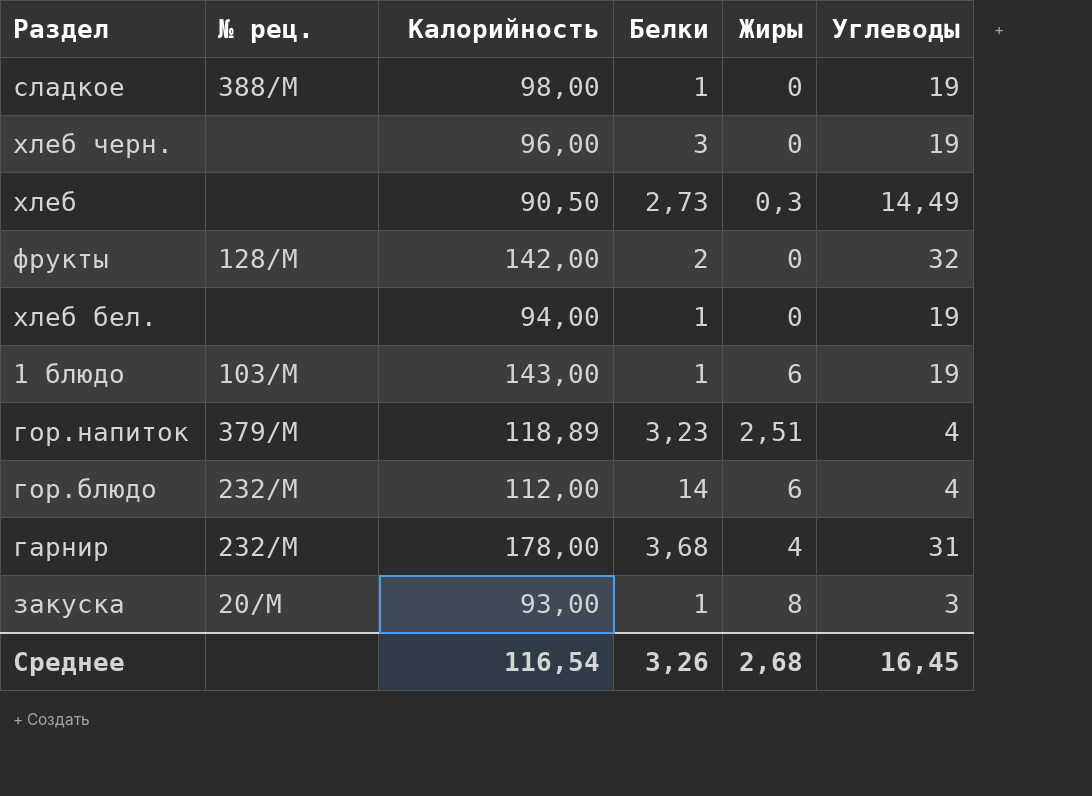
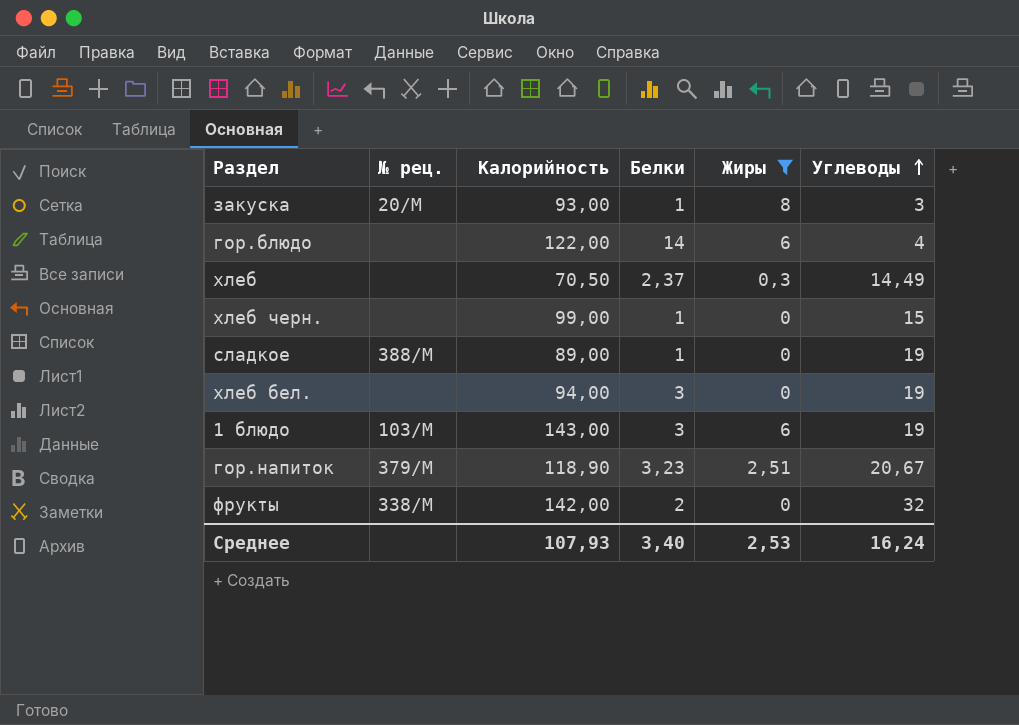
filter: none -> Жиры != 4
row order: none -> Углеводы ascending
гор.блюдо | № рец.: 232/М -> none
гор.блюдо | Калорийность: 112,00 -> 122,00
хлеб | Калорийность: 90,50 -> 70,50
хлеб | Белки: 2,73 -> 2,37
хлеб черн. | Калорийность: 96,00 -> 99,00
хлеб черн. | Белки: 3 -> 1
хлеб черн. | Углеводы: 19 -> 15
сладкое | Калорийность: 98,00 -> 89,00
хлеб бел. | Белки: 1 -> 3
1 блюдо | Белки: 1 -> 3
гор.напиток | Калорийность: 118,89 -> 118,90
гор.напиток | Углеводы: 4 -> 20,67
фрукты | № рец.: 128/М -> 338/М
Среднее | Калорийность: 116,54 -> 107,93
Среднее | Белки: 3,26 -> 3,40
Среднее | Жиры: 2,68 -> 2,53
Среднее | Углеводы: 16,45 -> 16,24

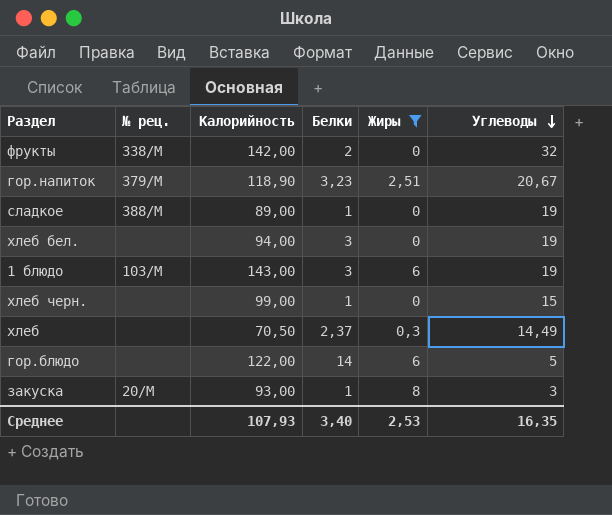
row order: Углеводы ascending -> Углеводы descending
гор.блюдо | Углеводы: 4 -> 5
Среднее | Углеводы: 16,24 -> 16,35

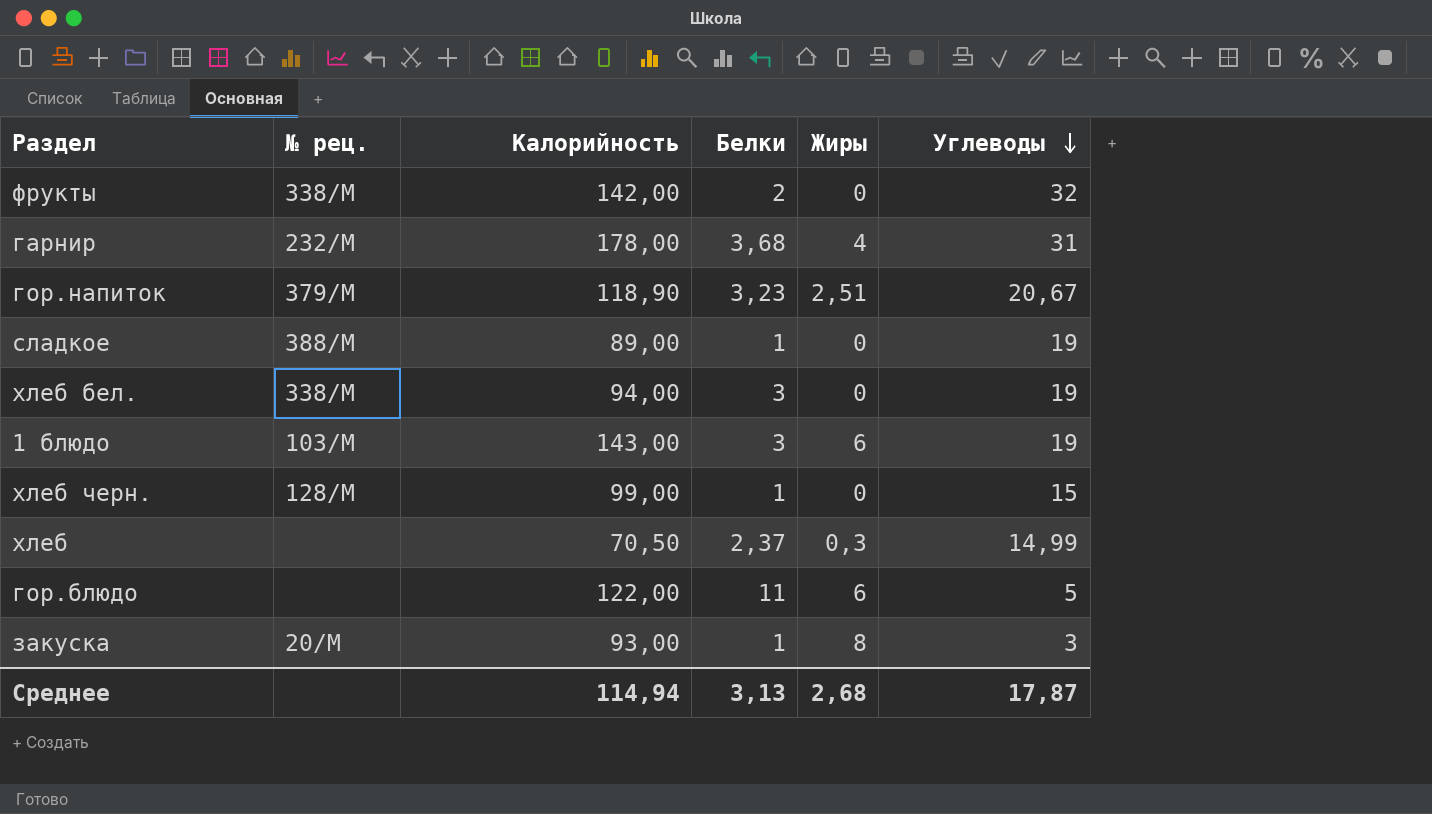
filter: Жиры != 4 -> none
хлеб бел. | № рец.: none -> 338/М
хлеб черн. | № рец.: none -> 128/М
хлеб | Углеводы: 14,49 -> 14,99
гор.блюдо | Белки: 14 -> 11
Среднее | Калорийность: 107,93 -> 114,94
Среднее | Белки: 3,40 -> 3,13
Среднее | Жиры: 2,53 -> 2,68
Среднее | Углеводы: 16,35 -> 17,87

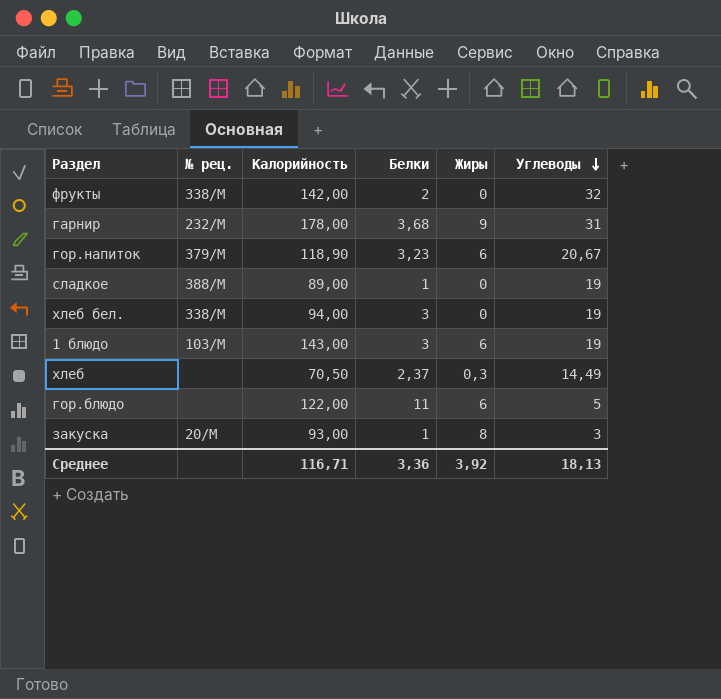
row хлеб черн.: 128/М | 99,00 | 1 | 0 | 15 -> none
гарнир | Жиры: 4 -> 9
гор.напиток | Жиры: 2,51 -> 6
хлеб | Углеводы: 14,99 -> 14,49
Среднее | Калорийность: 114,94 -> 116,71
Среднее | Белки: 3,13 -> 3,36
Среднее | Жиры: 2,68 -> 3,92
Среднее | Углеводы: 17,87 -> 18,13

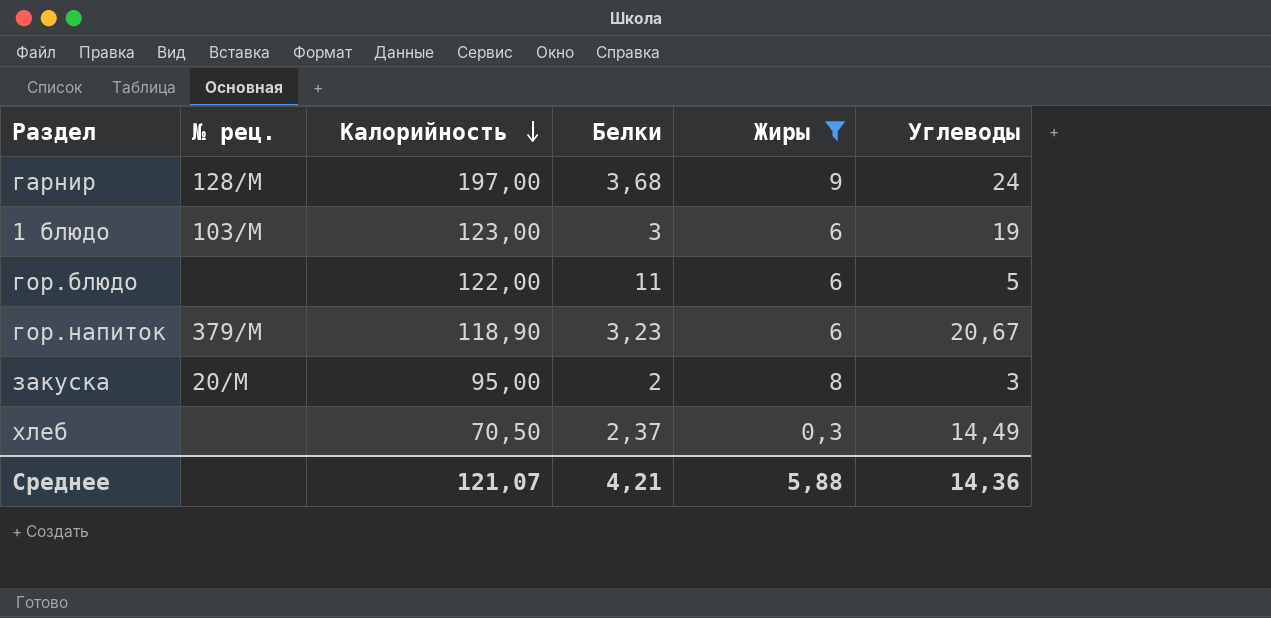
filter: none -> Жиры != 0
row order: Углеводы descending -> Калорийность descending
гарнир | № рец.: 232/М -> 128/М
гарнир | Калорийность: 178,00 -> 197,00
гарнир | Углеводы: 31 -> 24
1 блюдо | Калорийность: 143,00 -> 123,00
закуска | Калорийность: 93,00 -> 95,00
закуска | Белки: 1 -> 2
Среднее | Калорийность: 116,71 -> 121,07
Среднее | Белки: 3,36 -> 4,21
Среднее | Жиры: 3,92 -> 5,88
Среднее | Углеводы: 18,13 -> 14,36

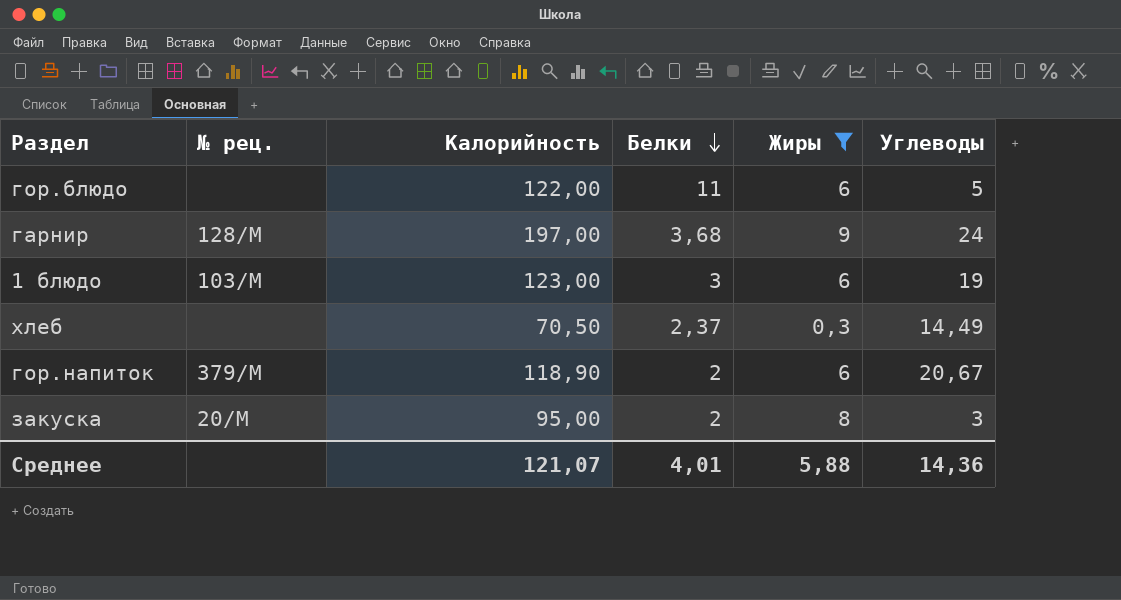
row order: Калорийность descending -> Белки descending
гор.напиток | Белки: 3,23 -> 2
Среднее | Белки: 4,21 -> 4,01

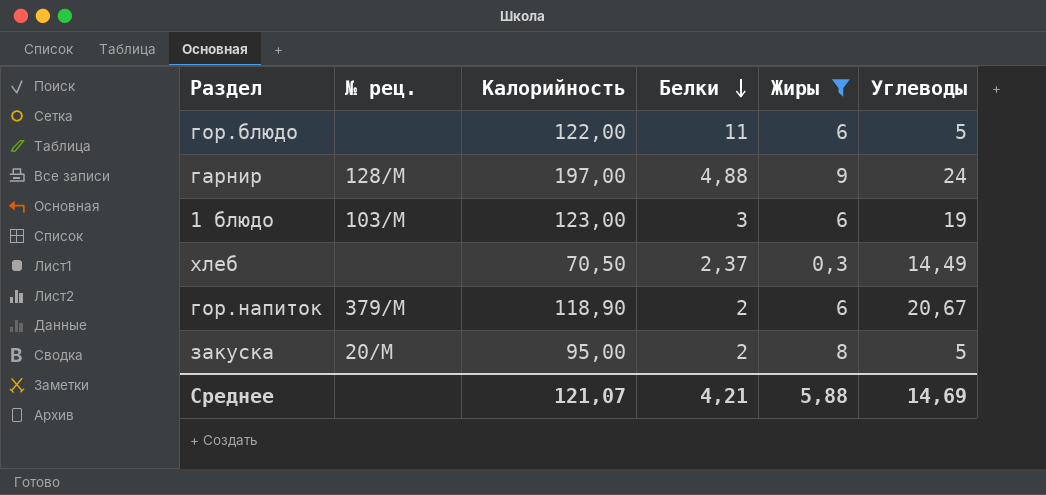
гарнир | Белки: 3,68 -> 4,88
закуска | Углеводы: 3 -> 5
Среднее | Белки: 4,01 -> 4,21
Среднее | Углеводы: 14,36 -> 14,69

